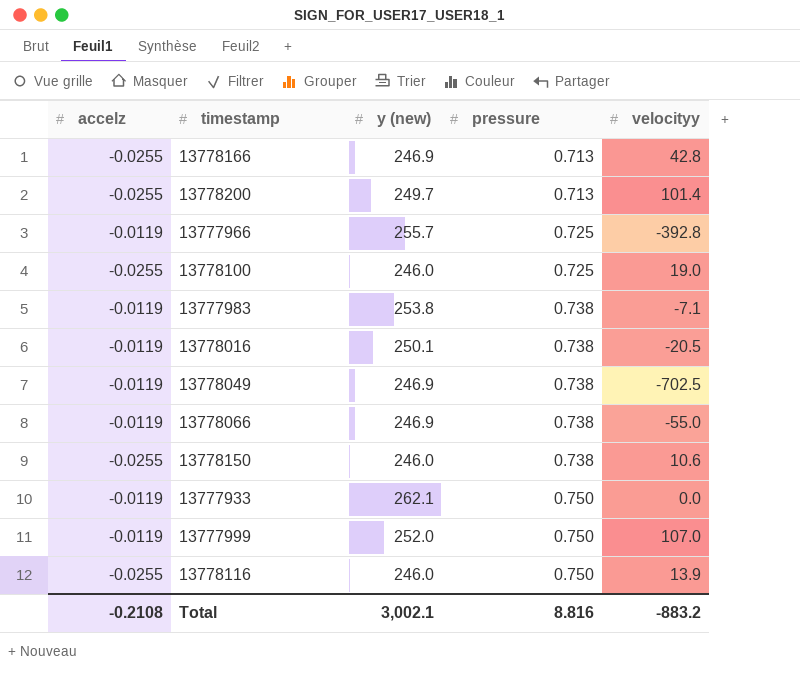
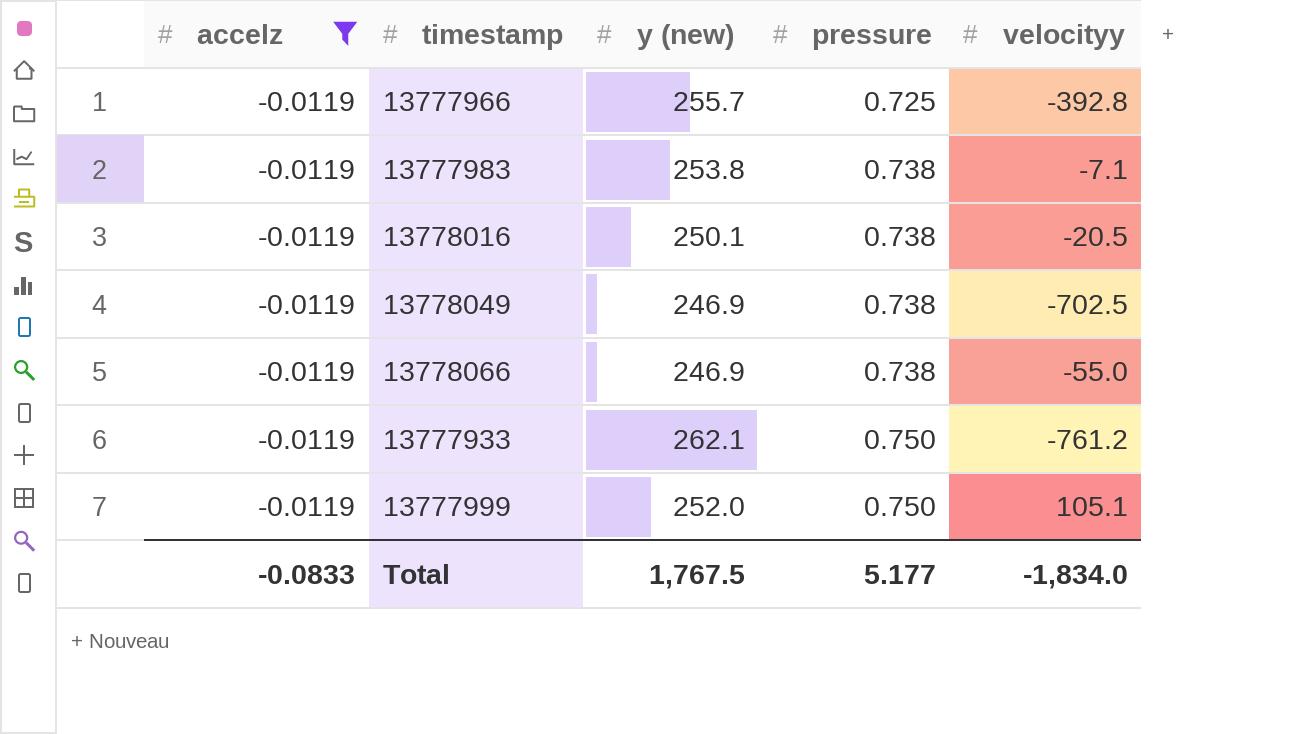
filter: none -> accelz = -0.0119
13777933 | velocityy: 0.0 -> -761.2
13777999 | velocityy: 107.0 -> 105.1
Total | accelz: -0.2108 -> -0.0833
Total | y (new): 3,002.1 -> 1,767.5
Total | pressure: 8.816 -> 5.177
Total | velocityy: -883.2 -> -1,834.0

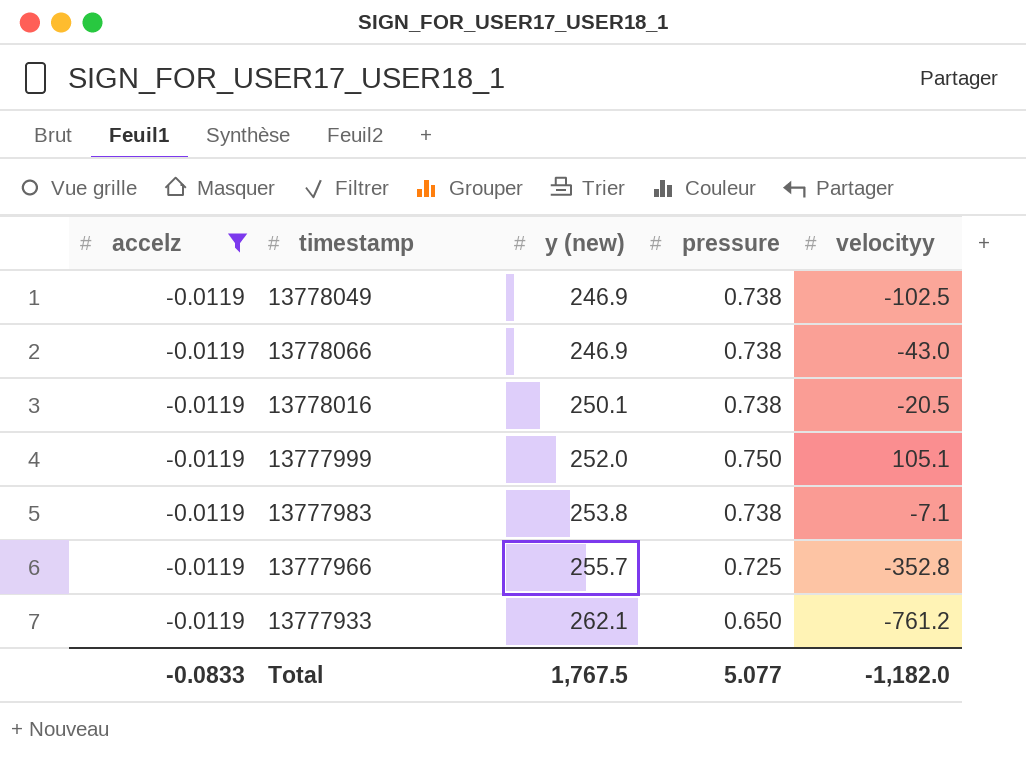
row order: pressure ascending -> y (new) ascending
13778049 | velocityy: -702.5 -> -102.5
13778066 | velocityy: -55.0 -> -43.0
13777966 | velocityy: -392.8 -> -352.8
13777933 | pressure: 0.750 -> 0.650
Total | pressure: 5.177 -> 5.077
Total | velocityy: -1,834.0 -> -1,182.0

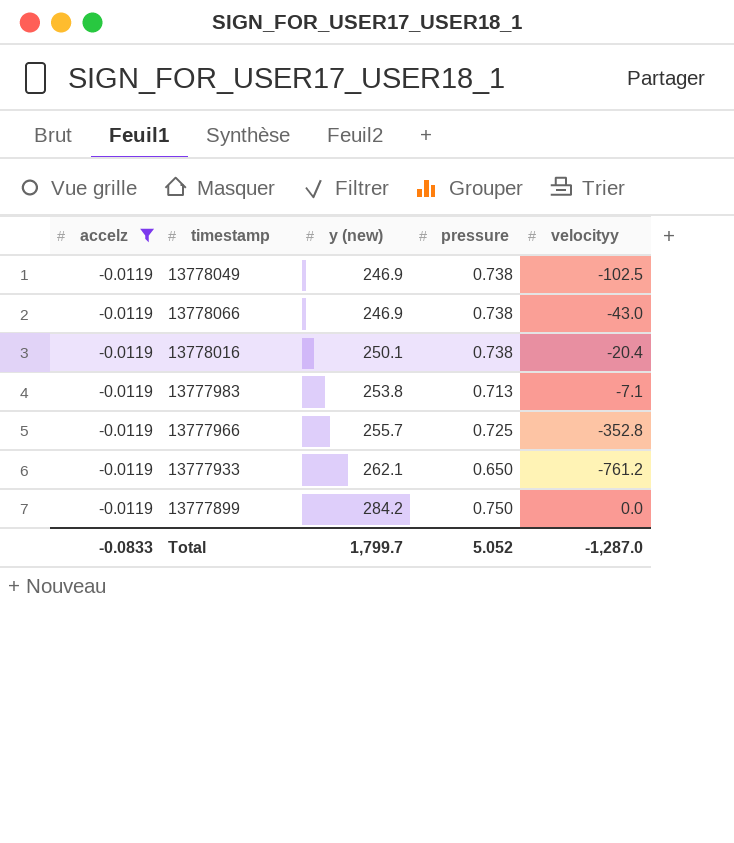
row 13777999: -0.0119 | 252.0 | 0.750 | 105.1 -> none
13778016 | velocityy: -20.5 -> -20.4
13777983 | pressure: 0.738 -> 0.713
row 13777899: none -> -0.0119 | 284.2 | 0.750 | 0.0
Total | y (new): 1,767.5 -> 1,799.7
Total | pressure: 5.077 -> 5.052
Total | velocityy: -1,182.0 -> -1,287.0

